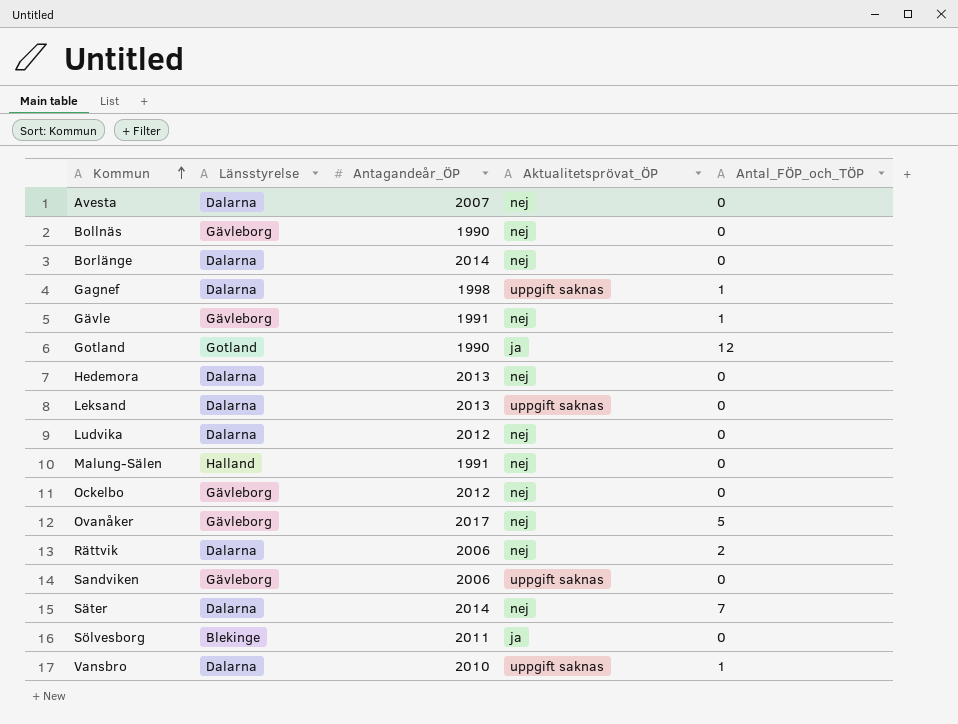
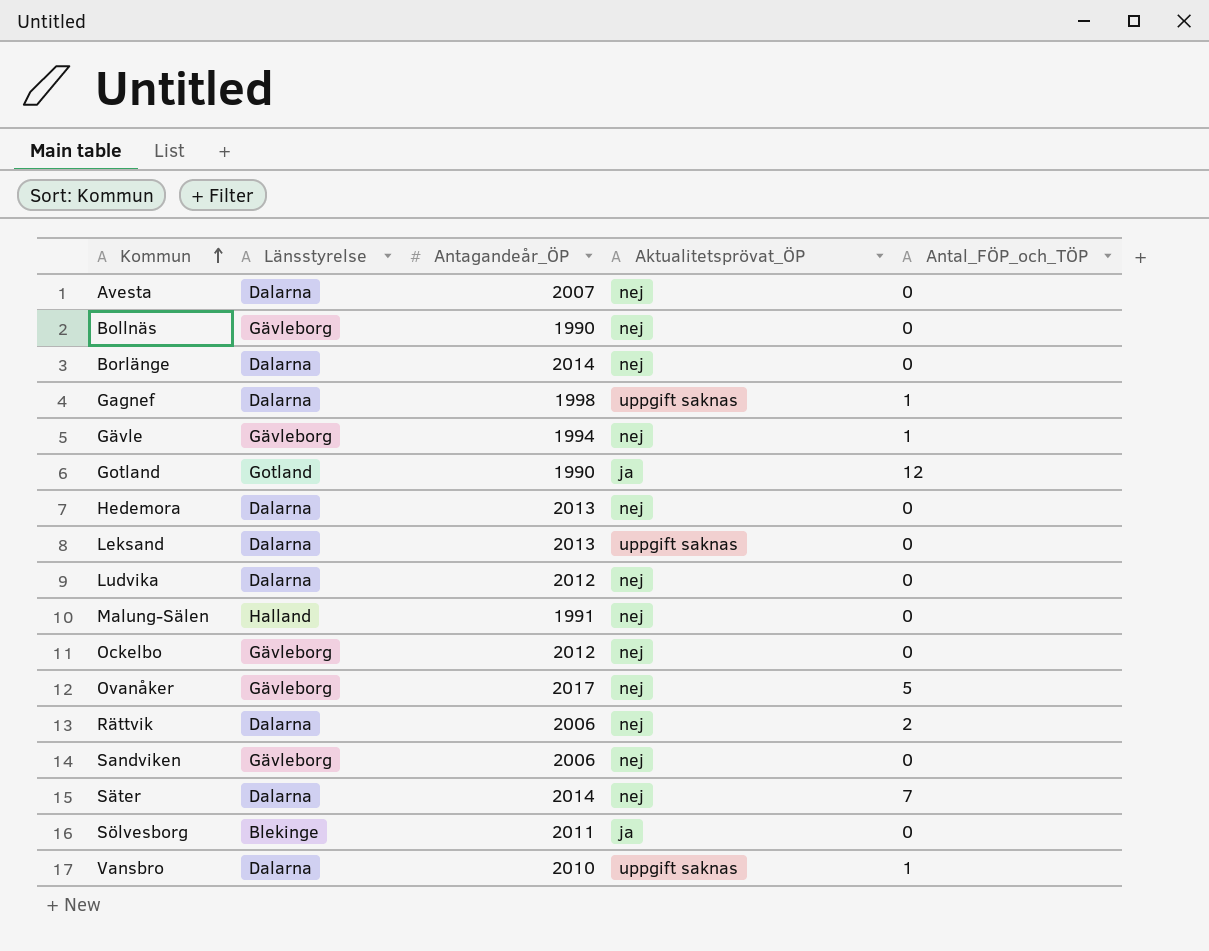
Gävle | Antagandeår_ÖP: 1991 -> 1994
Sandviken | Aktualitetsprövat_ÖP: uppgift saknas -> nej

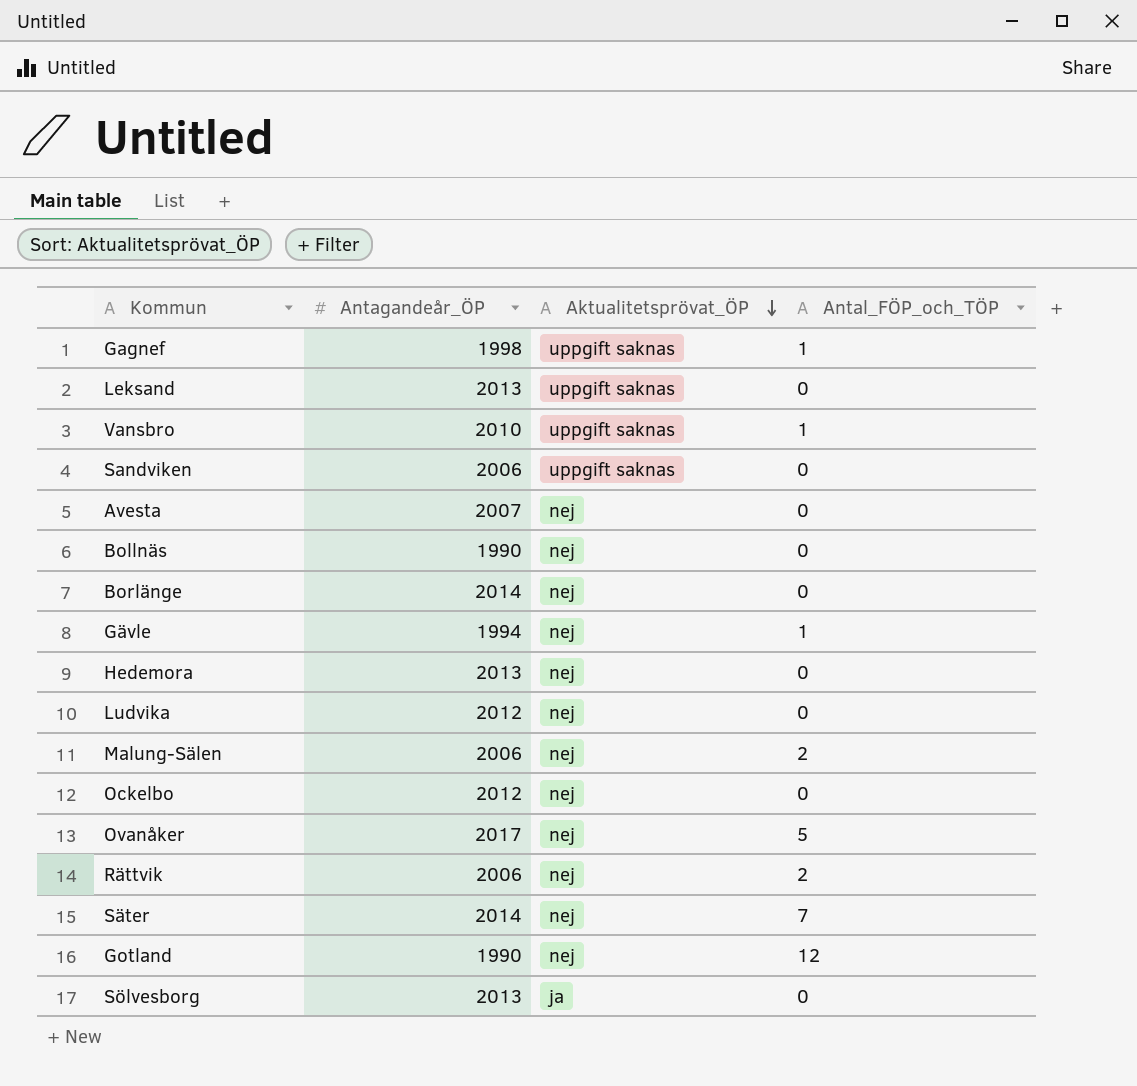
row order: Kommun ascending -> Aktualitetsprövat_ÖP descending
column Länsstyrelse | position: 2 -> none
Sandviken | Aktualitetsprövat_ÖP: nej -> uppgift saknas
Malung-Sälen | Antagandeår_ÖP: 1991 -> 2006
Malung-Sälen | Antal_FÖP_och_TÖP: 0 -> 2
Gotland | Aktualitetsprövat_ÖP: ja -> nej
Sölvesborg | Antagandeår_ÖP: 2011 -> 2013

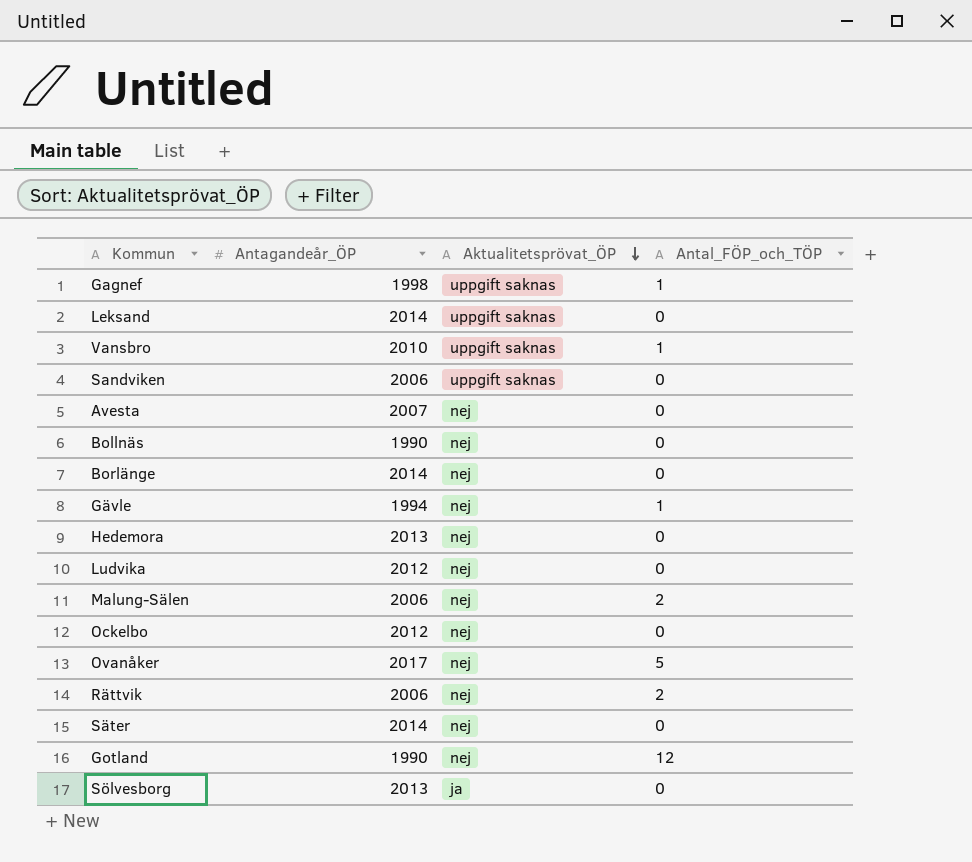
Leksand | Antagandeår_ÖP: 2013 -> 2014
Säter | Antal_FÖP_och_TÖP: 7 -> 0

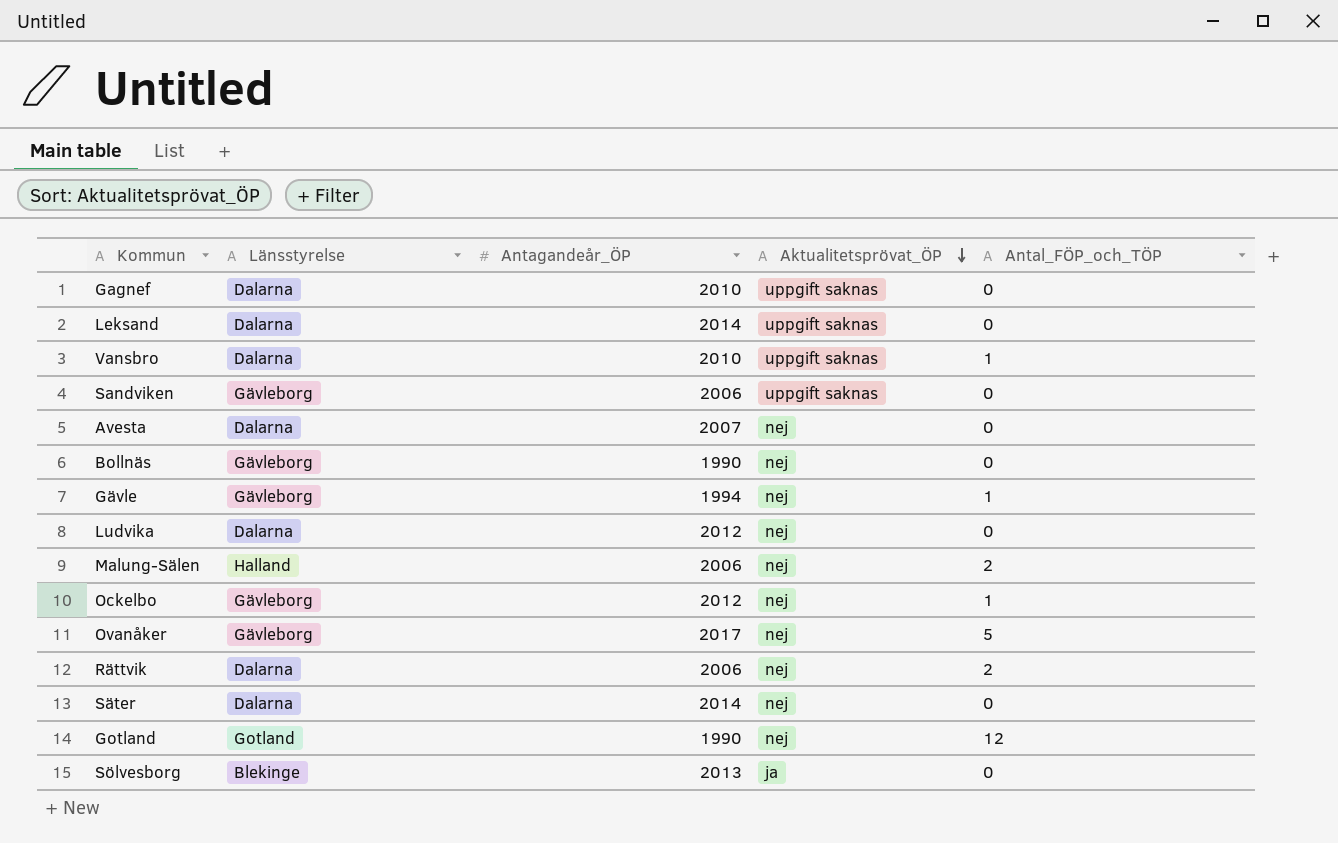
column Länsstyrelse | position: none -> 2
row Borlänge: 2014 | nej | 0 -> none
row Hedemora: 2013 | nej | 0 -> none
Gagnef | Antagandeår_ÖP: 1998 -> 2010
Gagnef | Antal_FÖP_och_TÖP: 1 -> 0
Ockelbo | Antal_FÖP_och_TÖP: 0 -> 1

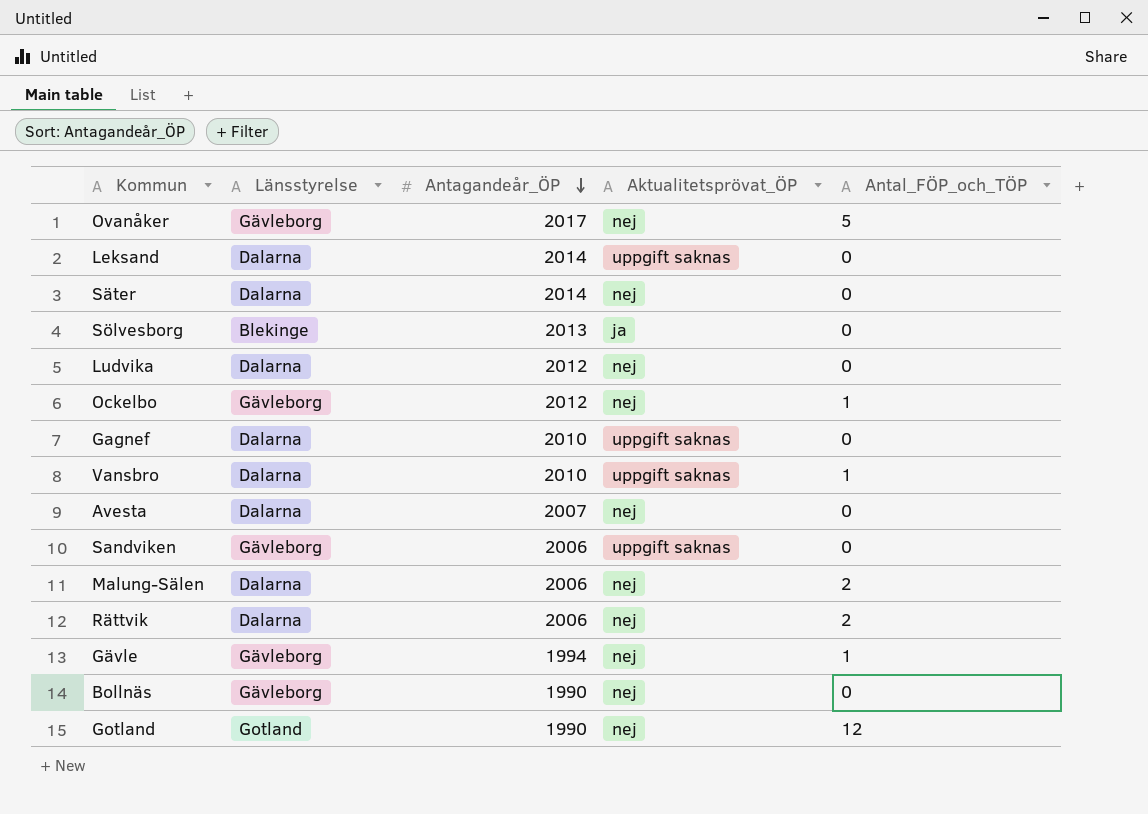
row order: Aktualitetsprövat_ÖP descending -> Antagandeår_ÖP descending
Malung-Sälen | Länsstyrelse: Halland -> Dalarna

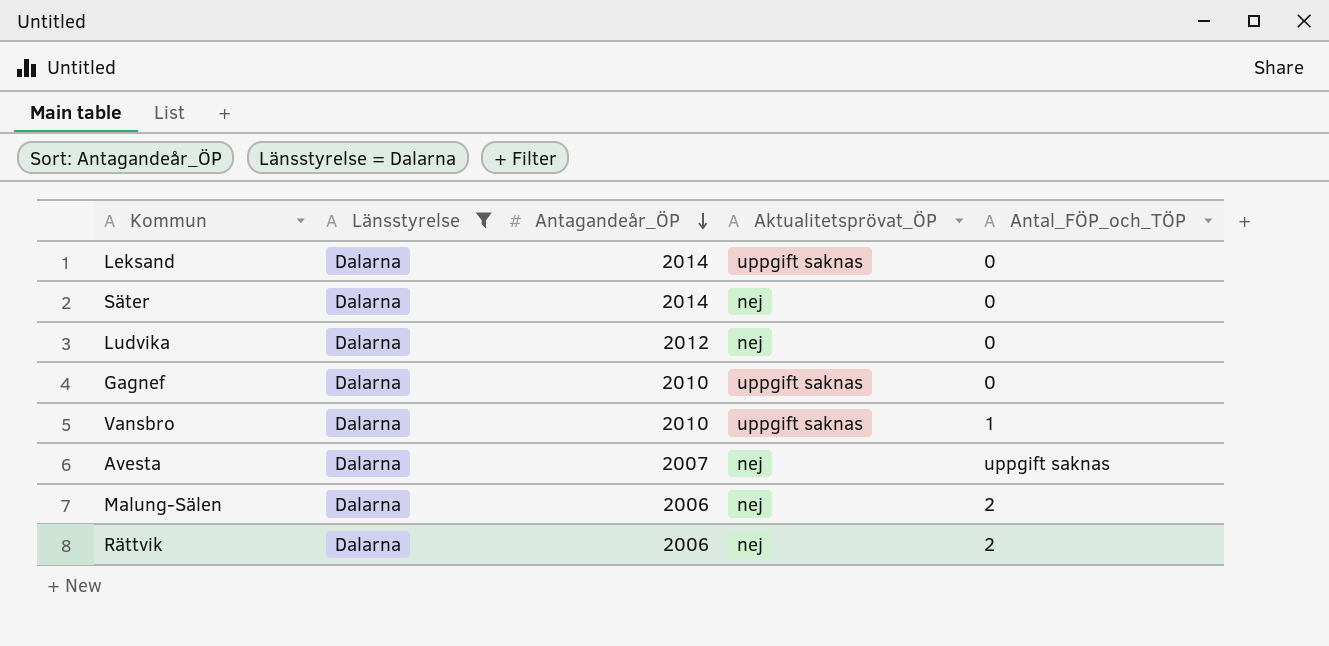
filter: none -> Länsstyrelse = Dalarna
Avesta | Antal_FÖP_och_TÖP: 0 -> uppgift saknas

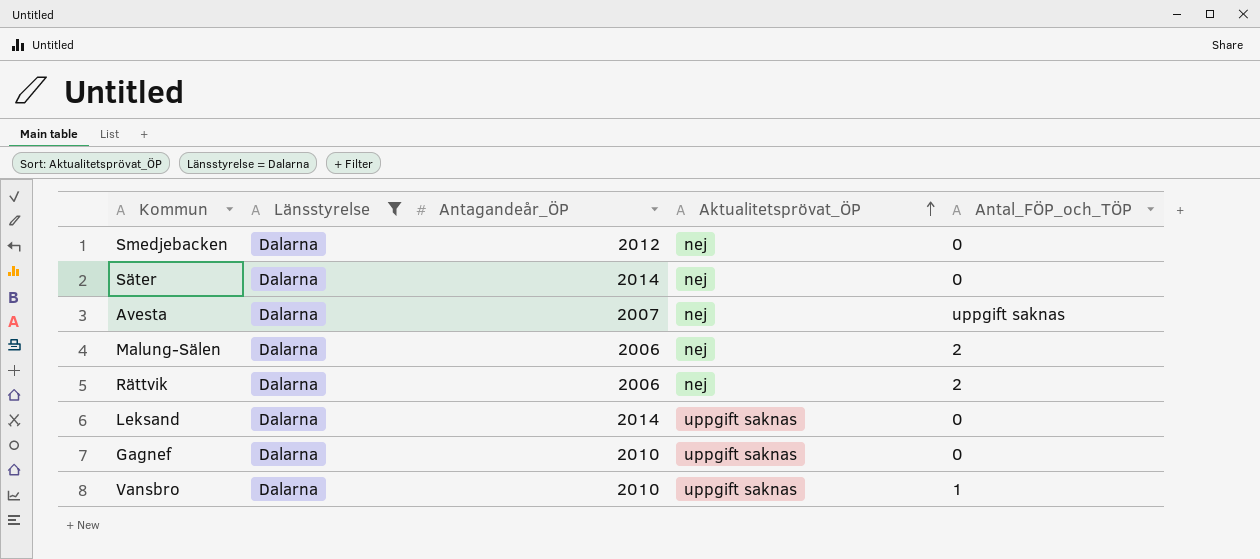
row order: Antagandeår_ÖP descending -> Aktualitetsprövat_ÖP ascending
row Ludvika: Dalarna | 2012 | nej | 0 -> none
row Smedjebacken: none -> Dalarna | 2012 | nej | 0

